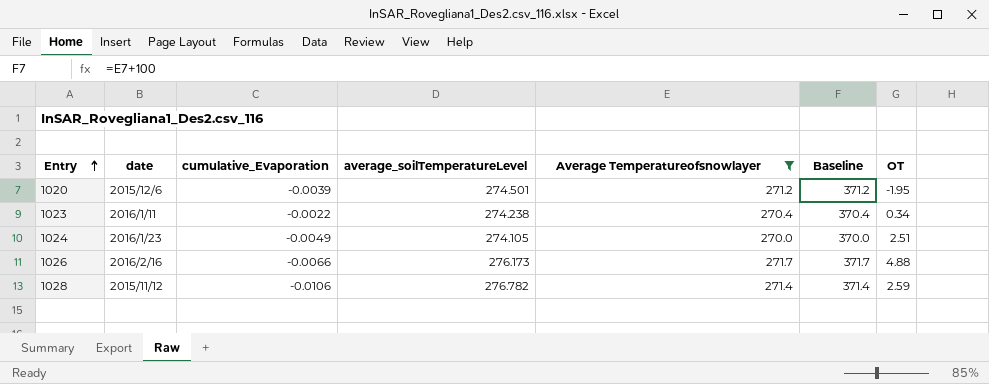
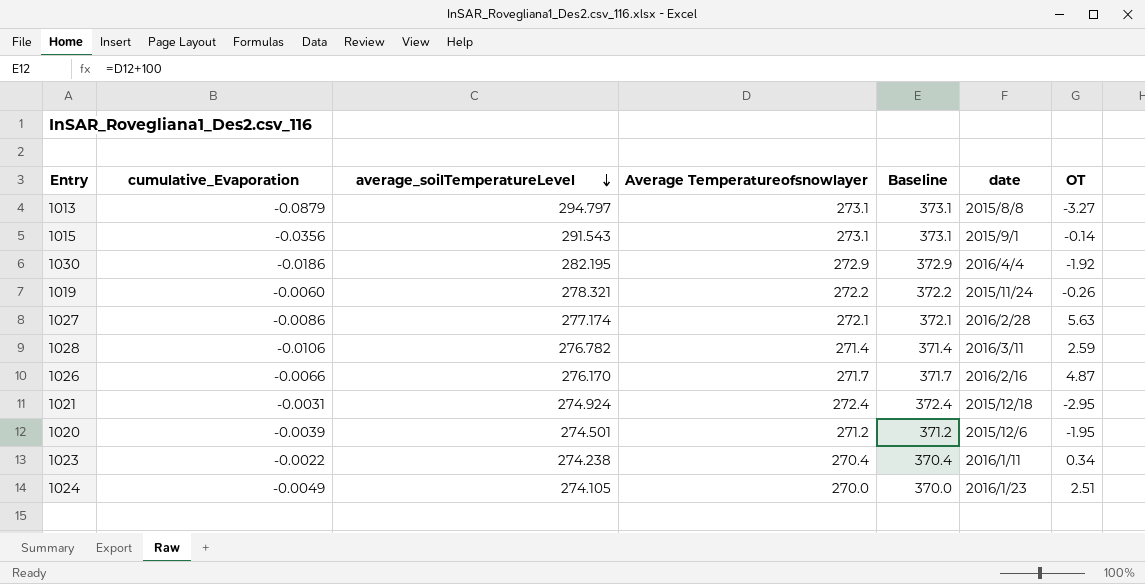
filter: Average Temperatureofsnowlayer <= 271.7 -> none
row order: Entry ascending -> average_soilTemperatureLevel descending
column date | position: 2 -> 6
1028 | date: 2015/11/12 -> 2016/3/11
1026 | average_soilTemperatureLevel: 276.173 -> 276.170
1026 | OT: 4.88 -> 4.87

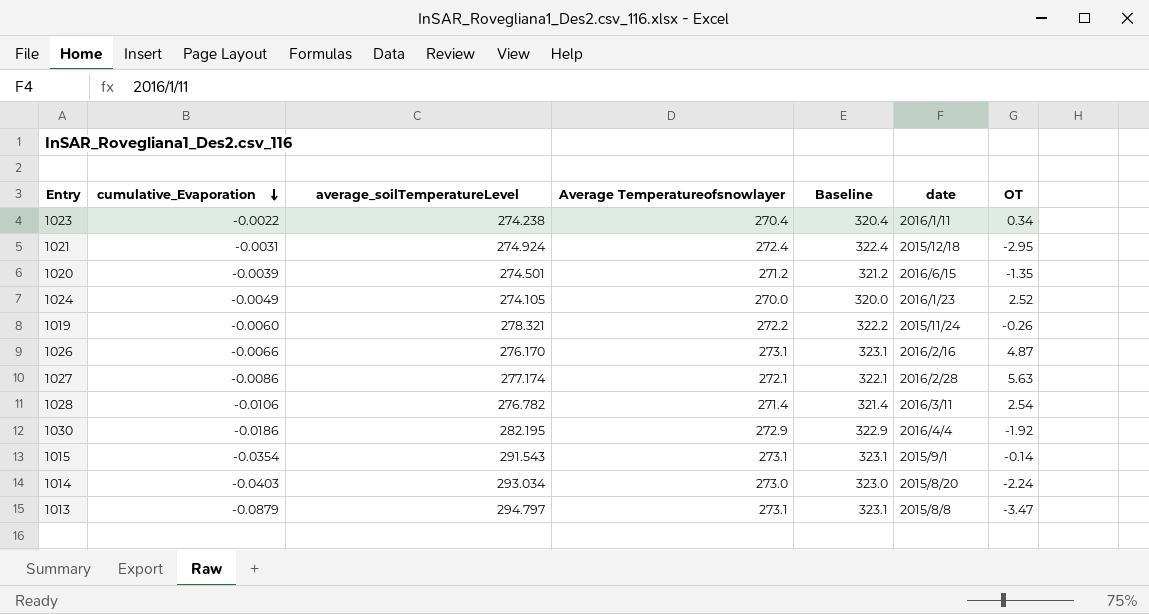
row order: average_soilTemperatureLevel descending -> cumulative_Evaporation descending
column Baseline | formula: [Average Temperatureofsnowlayer] + 100 -> [Average Temperatureofsnowlayer] + 50
1020 | date: 2015/12/6 -> 2016/6/15
1020 | OT: -1.95 -> -1.35
1024 | OT: 2.51 -> 2.52
1026 | Average Temperatureofsnowlayer: 271.7 -> 273.1
1028 | OT: 2.59 -> 2.54
1015 | cumulative_Evaporation: -0.0356 -> -0.0354
row 1014: none -> -0.0403 | 293.034 | 273.0 | 323.0 | 2015/8/20 | -2.24
1013 | OT: -3.27 -> -3.47

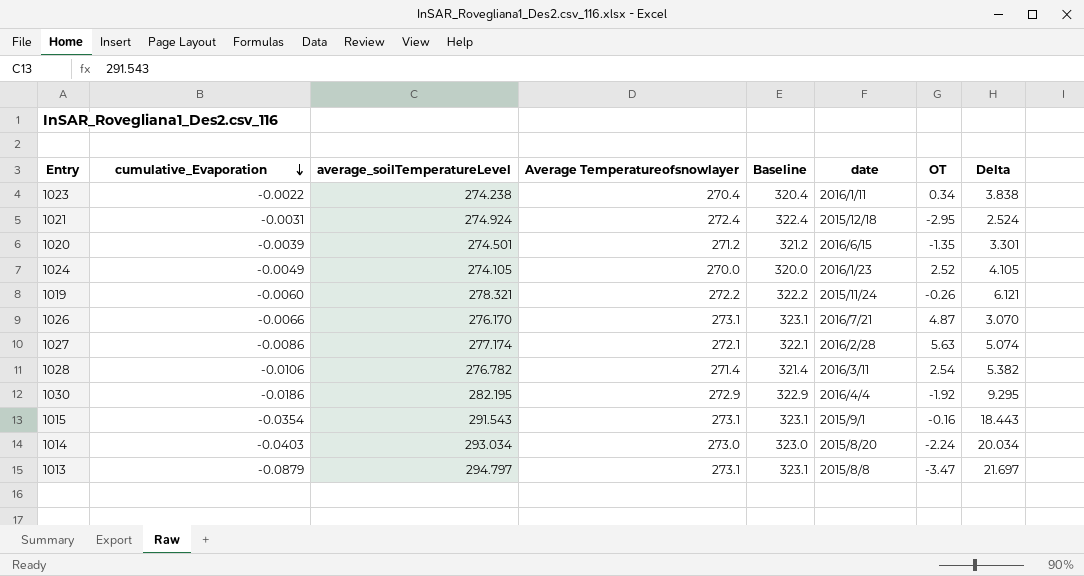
column Delta | formula: none -> [average_soilTemperatureLevel] - [Average Temperatureofsnowlayer]
1026 | date: 2016/2/16 -> 2016/7/21
1015 | OT: -0.14 -> -0.16

